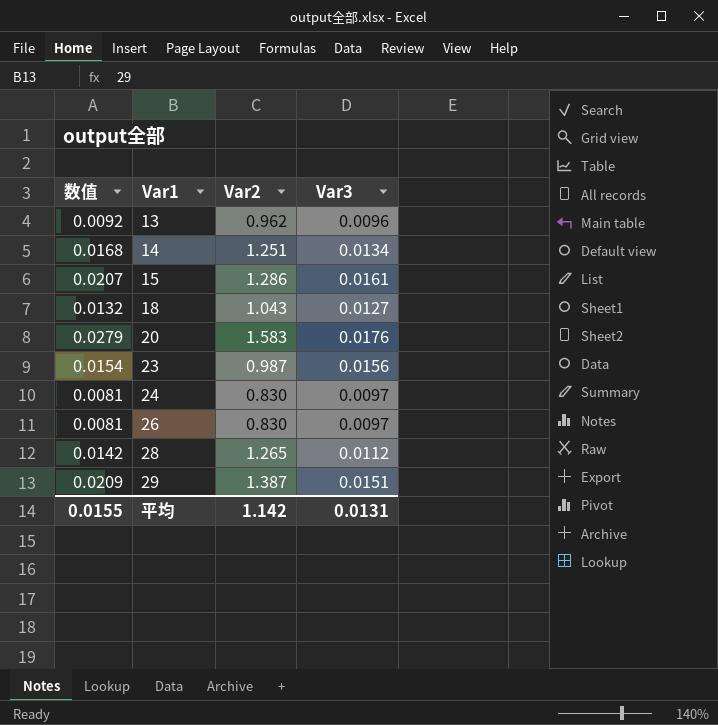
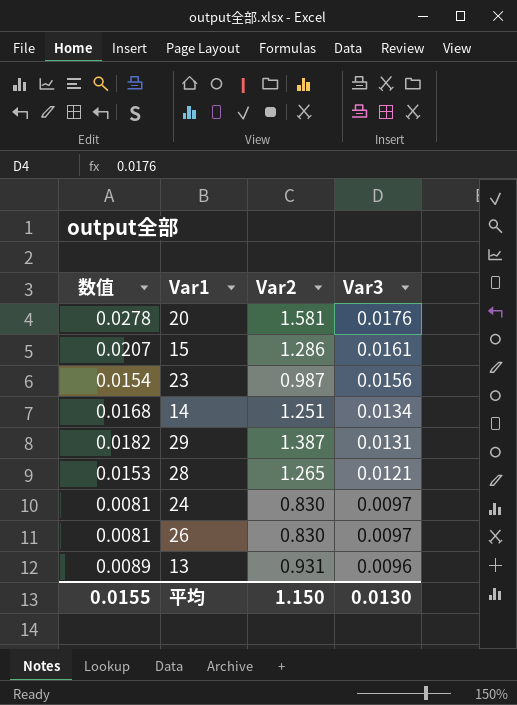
row order: Var1 ascending -> Var3 descending
row 18: 0.0132 | 1.043 | 0.0127 -> none
20 | 数值: 0.0279 -> 0.0278
20 | Var2: 1.583 -> 1.581
29 | 数值: 0.0209 -> 0.0182
29 | Var3: 0.0151 -> 0.0131
28 | 数值: 0.0142 -> 0.0153
28 | Var3: 0.0112 -> 0.0121
13 | 数值: 0.0092 -> 0.0089
13 | Var2: 0.962 -> 0.931
平均 | Var2: 1.142 -> 1.150
平均 | Var3: 0.0131 -> 0.0130

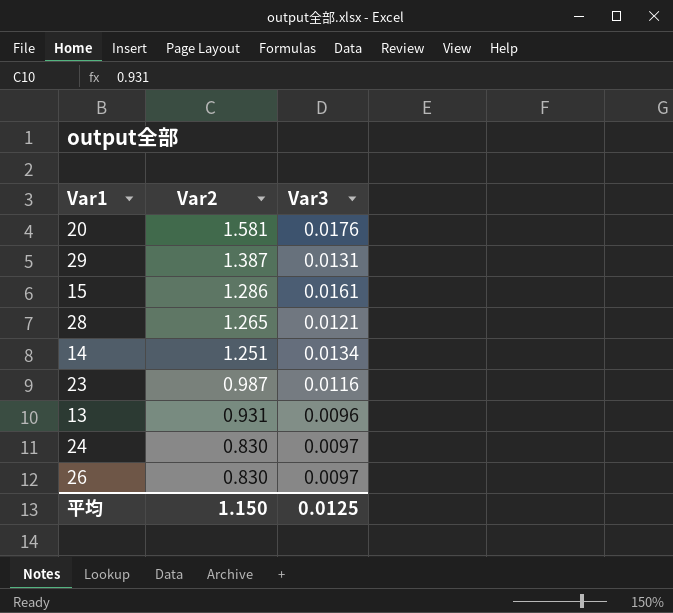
row order: Var3 descending -> Var2 descending
column 数值 | formula: [Var2] * [Var3] -> none
23 | Var3: 0.0156 -> 0.0116
平均 | Var3: 0.0130 -> 0.0125

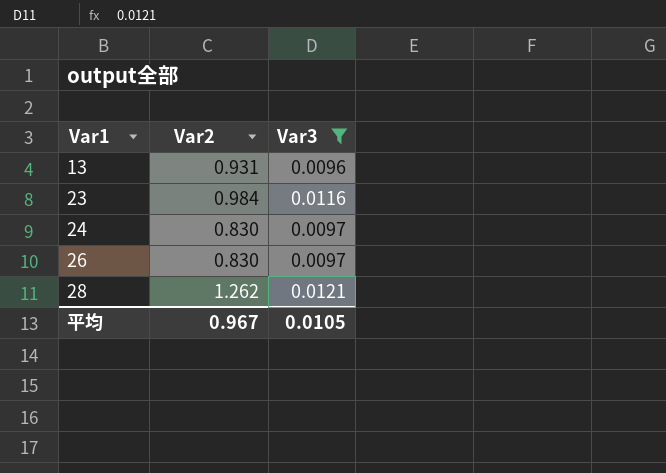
filter: none -> Var3 <= 0.0121
row order: Var2 descending -> Var1 ascending
23 | Var2: 0.987 -> 0.984
28 | Var2: 1.265 -> 1.262
平均 | Var2: 1.150 -> 0.967
平均 | Var3: 0.0125 -> 0.0105

